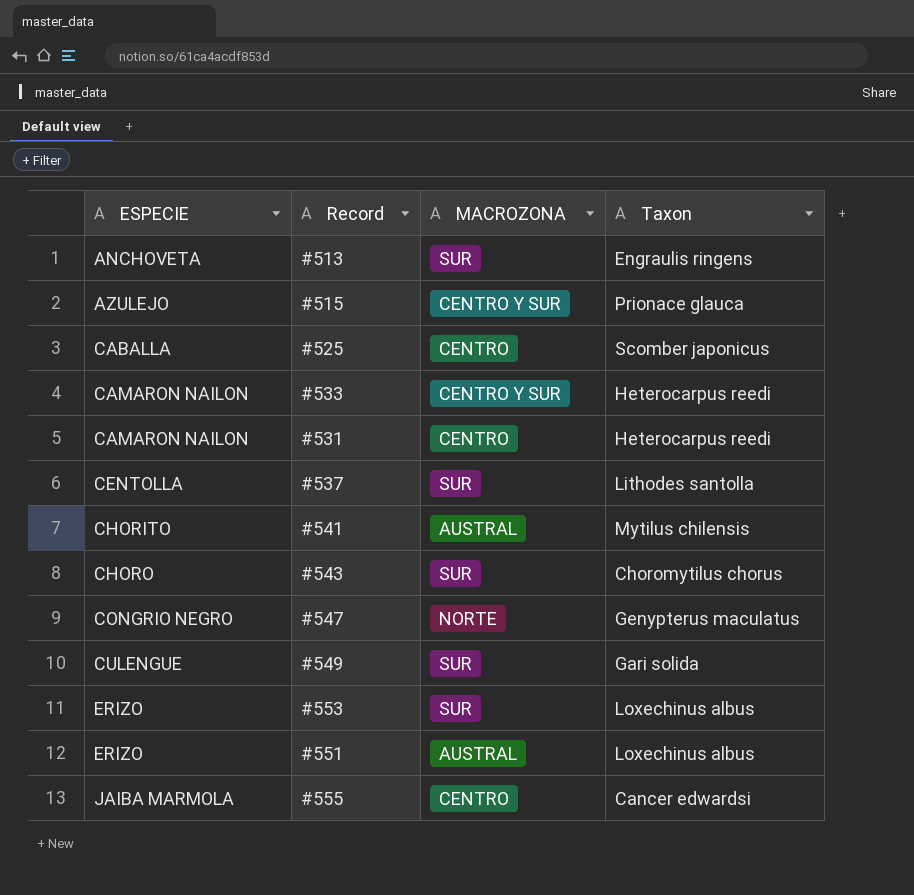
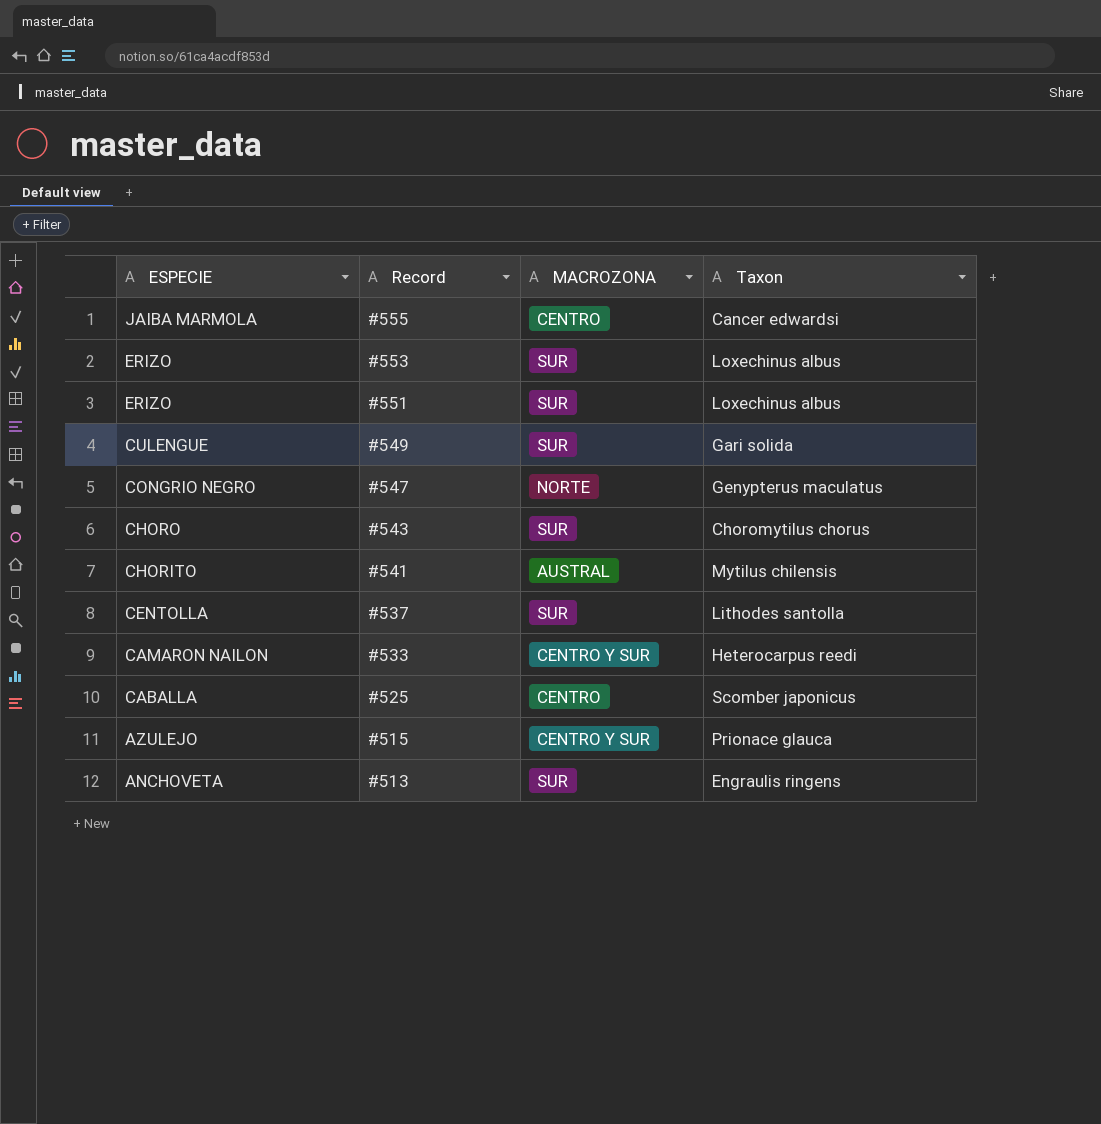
row order: ESPECIE ascending -> ESPECIE descending
row #531: CAMARON NAILON | CENTRO | Heterocarpus reedi -> none
#551 | MACROZONA: AUSTRAL -> SUR

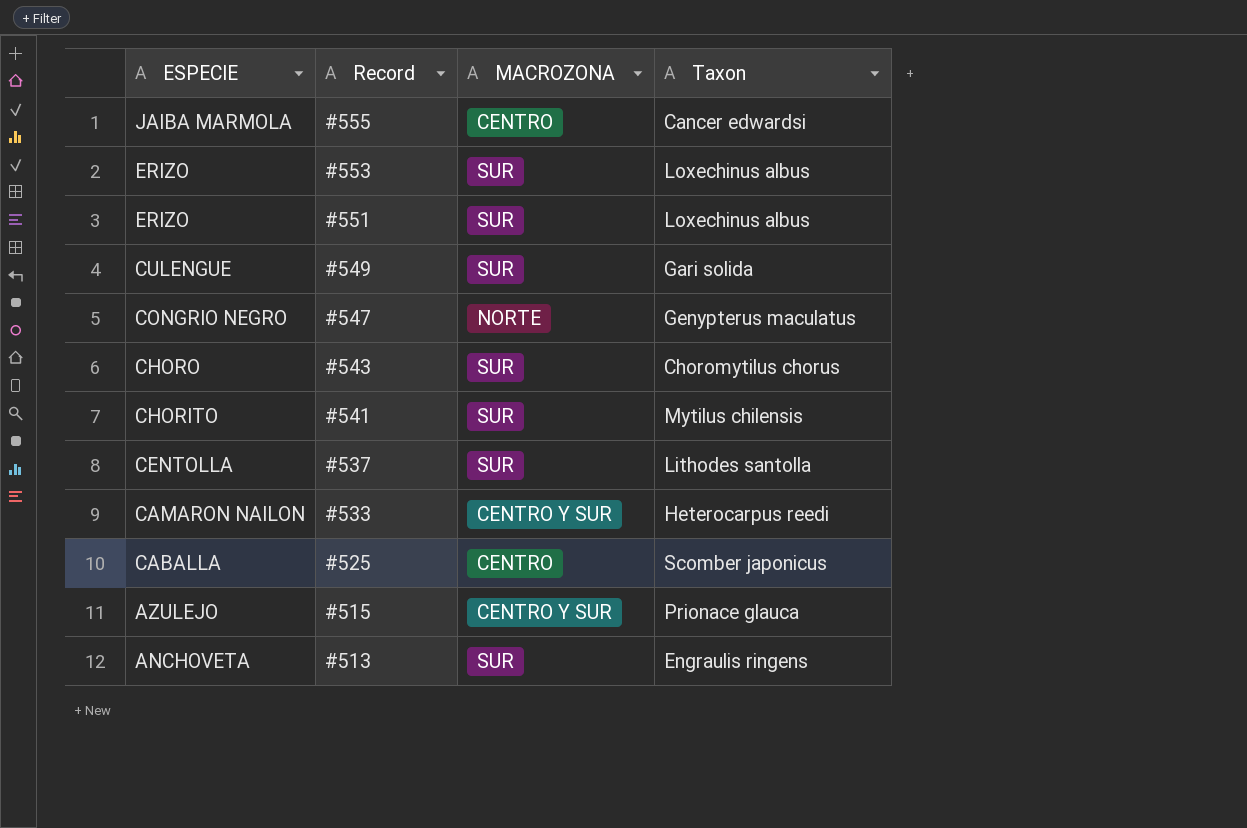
#541 | MACROZONA: AUSTRAL -> SUR

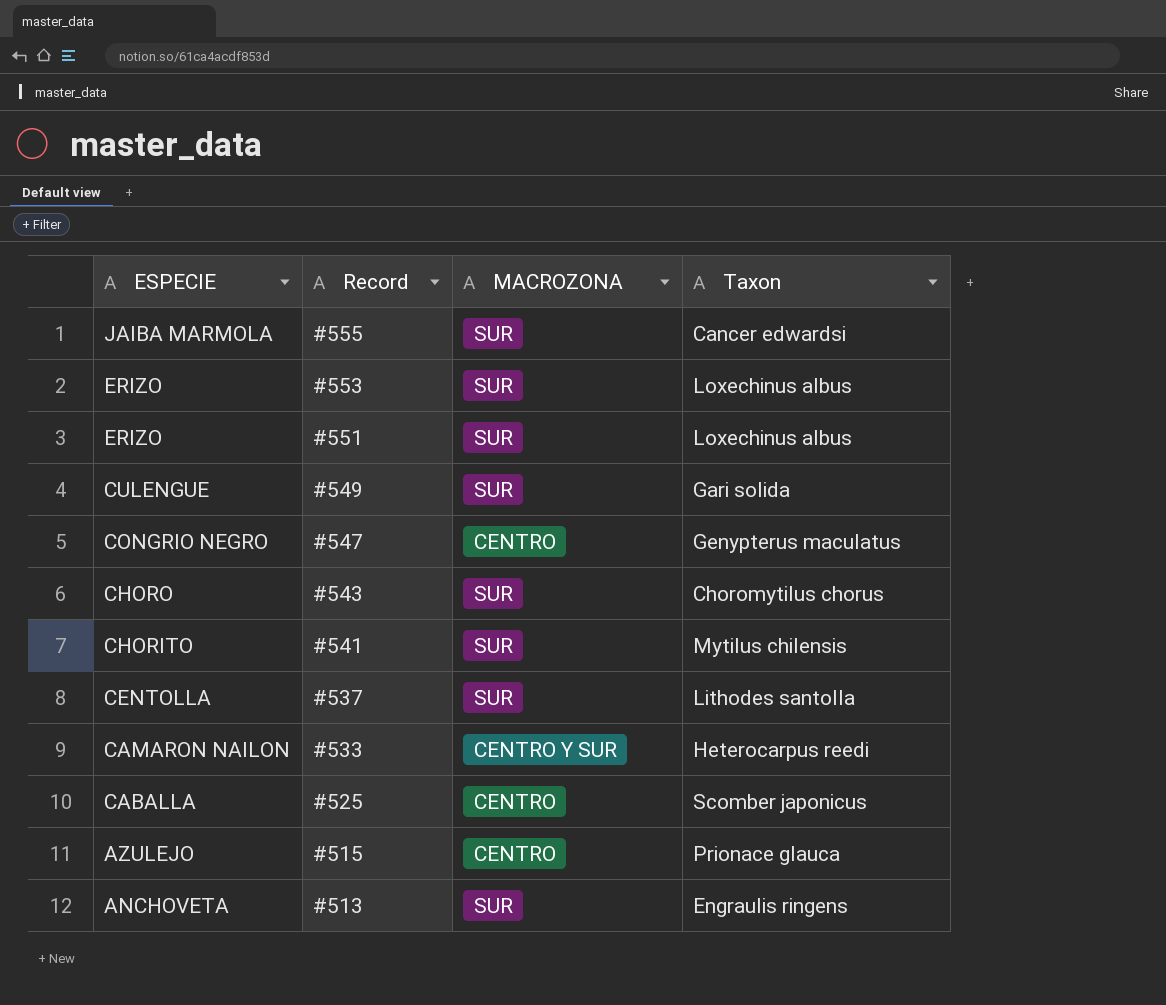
#555 | MACROZONA: CENTRO -> SUR
#547 | MACROZONA: NORTE -> CENTRO
#515 | MACROZONA: CENTRO Y SUR -> CENTRO

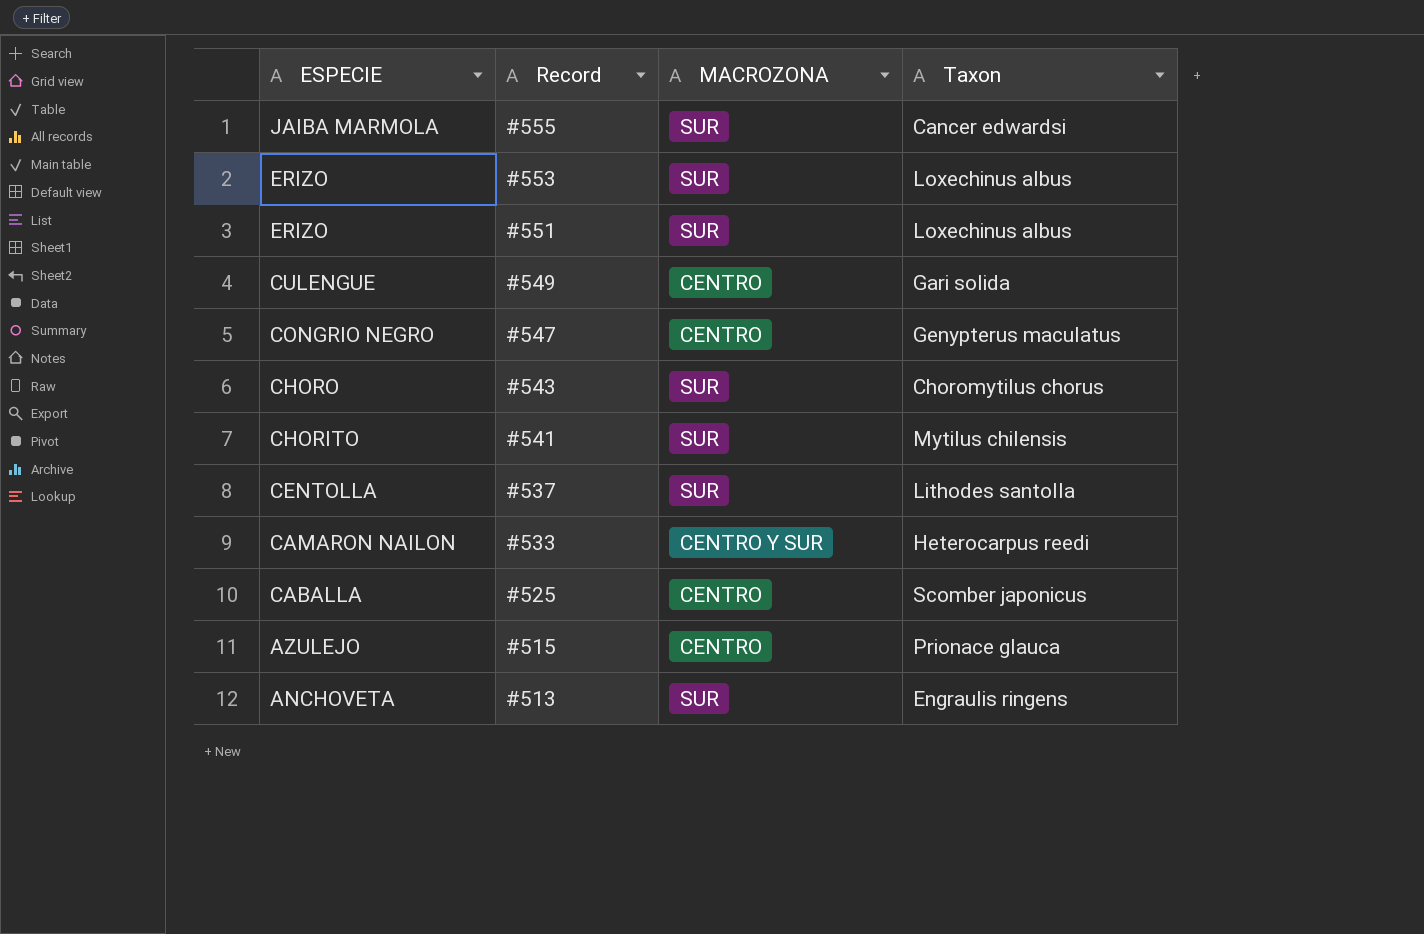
#549 | MACROZONA: SUR -> CENTRO

